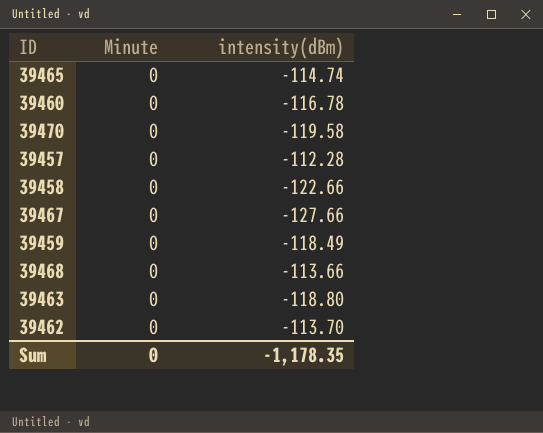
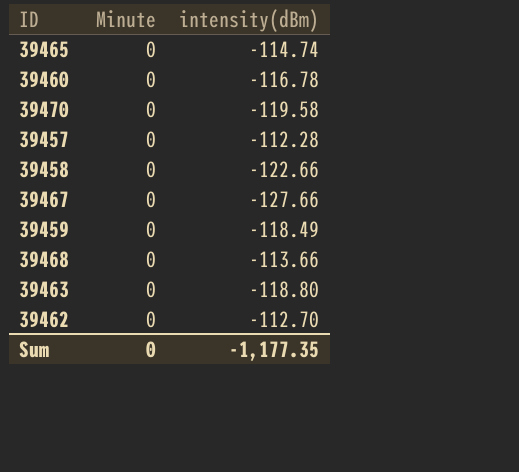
39462 | intensity(dBm): -113.70 -> -112.70
Sum | intensity(dBm): -1,178.35 -> -1,177.35

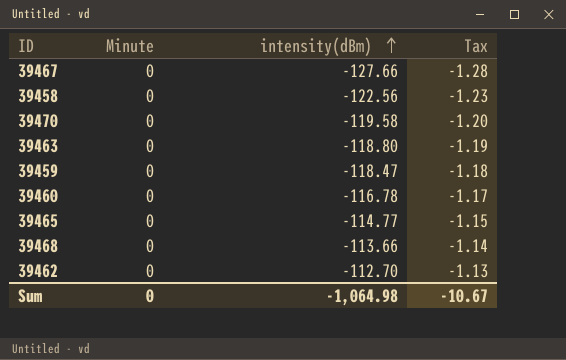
row order: none -> intensity(dBm) ascending
column Tax | formula: none -> [intensity(dBm)] * 0.01
row 39457: 0 | -112.28 -> none
39458 | intensity(dBm): -122.66 -> -122.56
39459 | intensity(dBm): -118.49 -> -118.47
39465 | intensity(dBm): -114.74 -> -114.77
Sum | intensity(dBm): -1,177.35 -> -1,064.98

